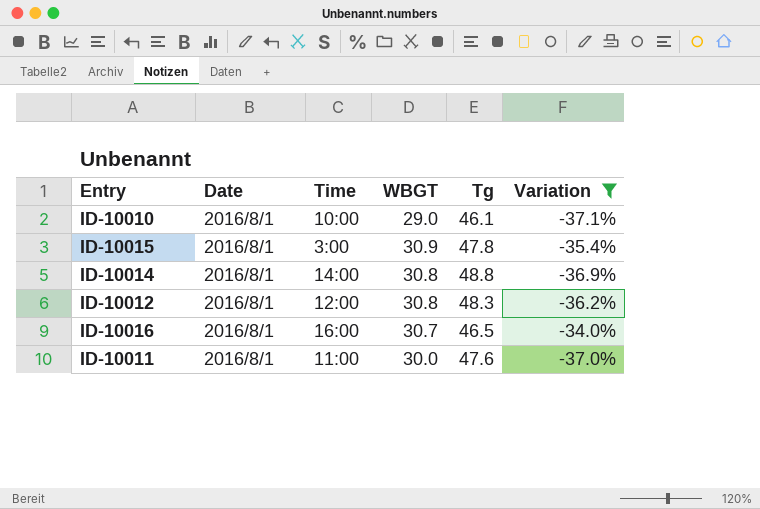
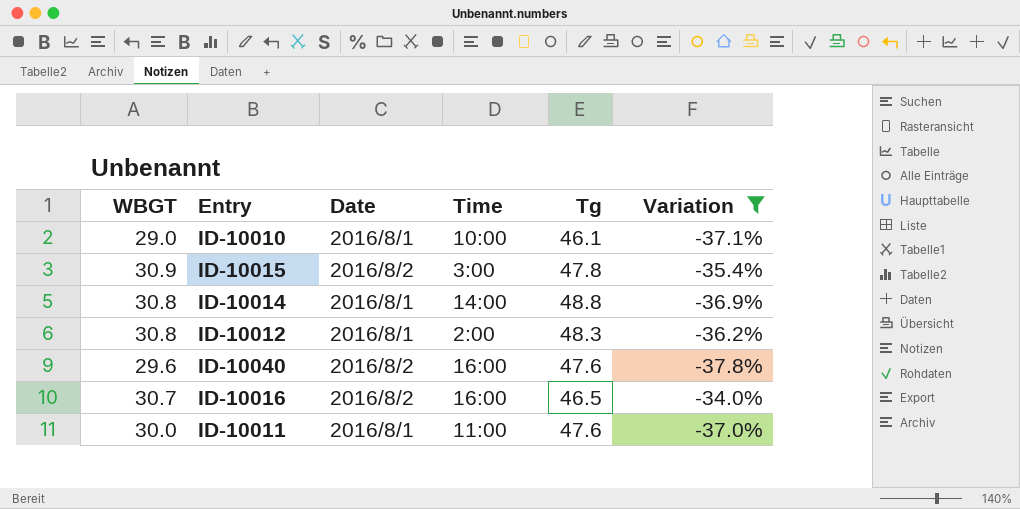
column WBGT | position: 4 -> 1
ID-10015 | Date: 2016/8/1 -> 2016/8/2
ID-10012 | Time: 12:00 -> 2:00
row ID-10040: none -> 29.6 | 2016/8/2 | 16:00 | 47.6 | -37.8%
ID-10016 | Date: 2016/8/1 -> 2016/8/2

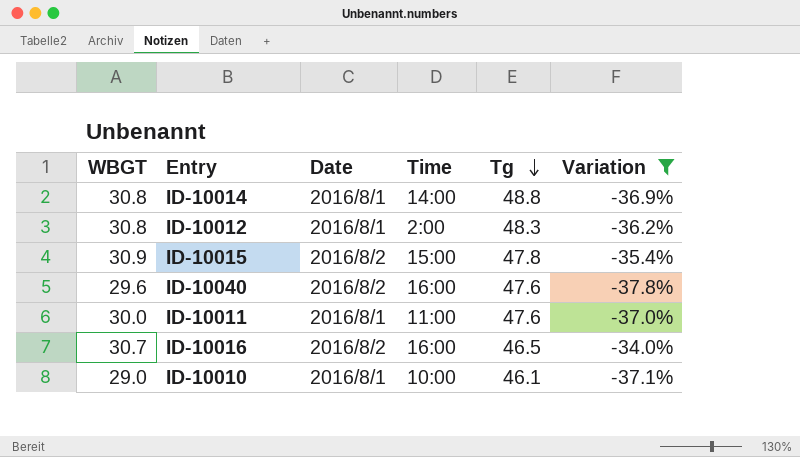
row order: none -> Tg descending
ID-10015 | Time: 3:00 -> 15:00

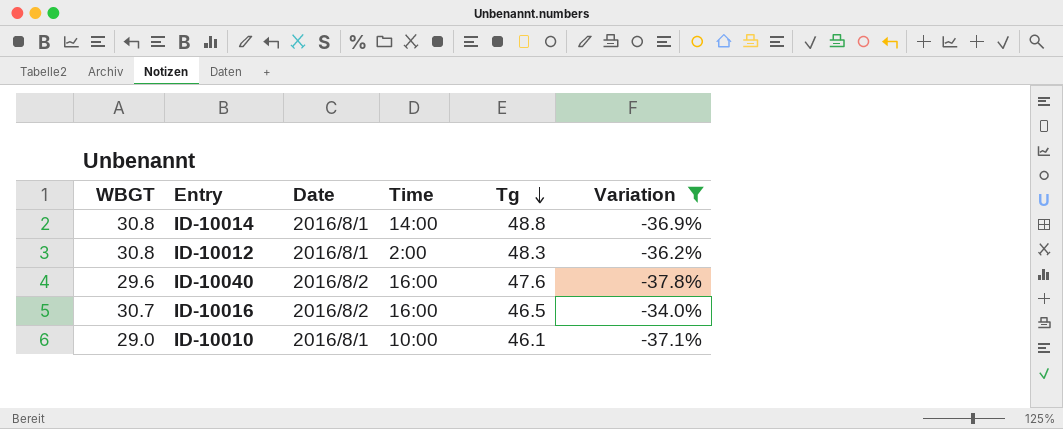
row ID-10015: 30.9 | 2016/8/2 | 15:00 | 47.8 | -35.4% -> none
row ID-10011: 30.0 | 2016/8/1 | 11:00 | 47.6 | -37.0% -> none

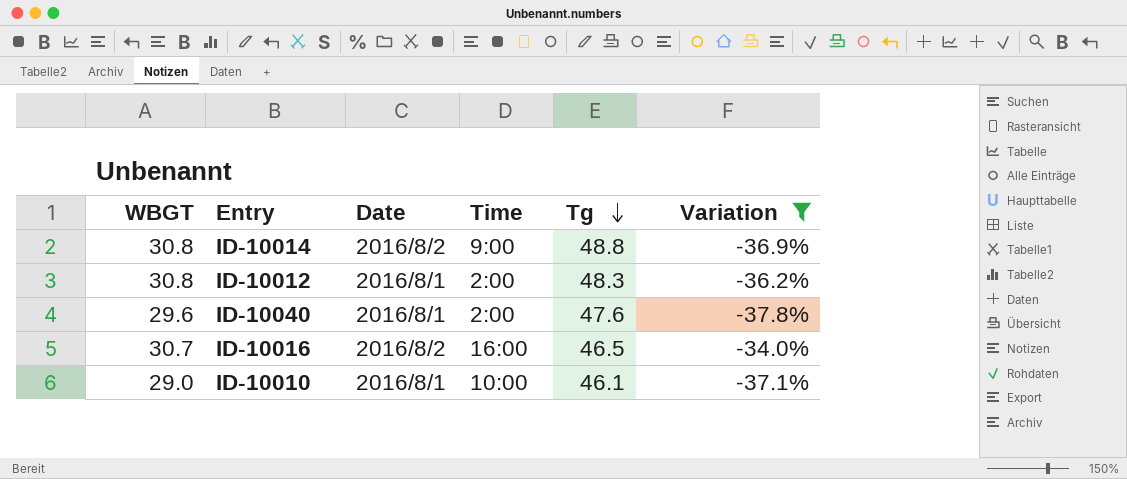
ID-10014 | Date: 2016/8/1 -> 2016/8/2
ID-10014 | Time: 14:00 -> 9:00
ID-10040 | Date: 2016/8/2 -> 2016/8/1
ID-10040 | Time: 16:00 -> 2:00

